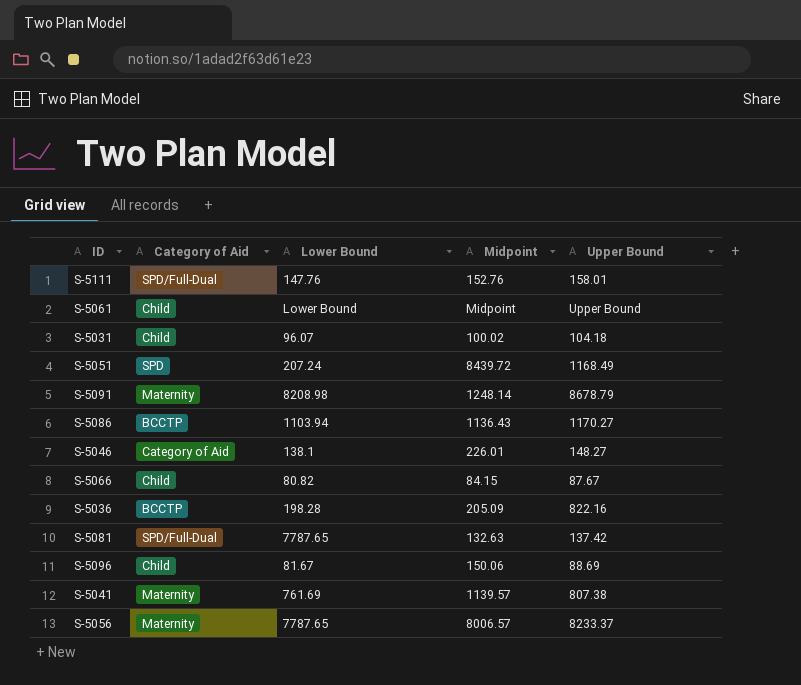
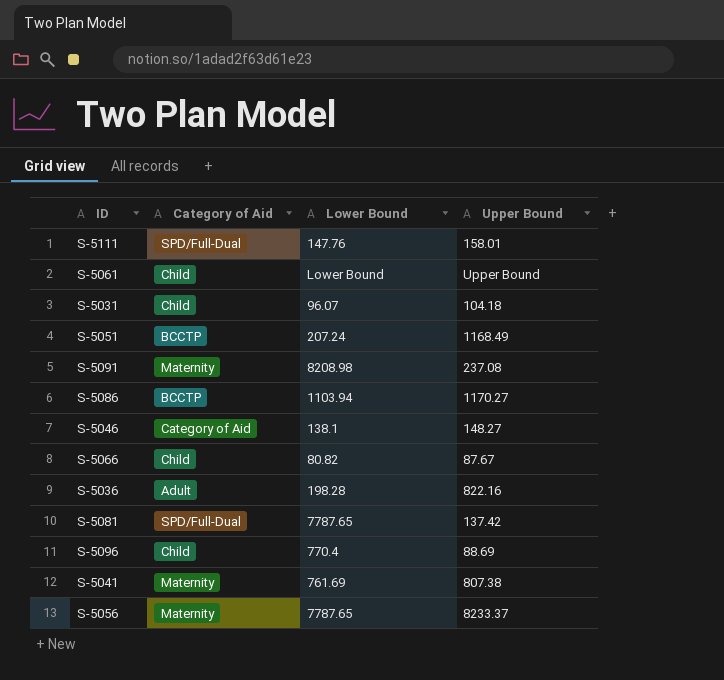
column Midpoint | position: 4 -> none
S-5051 | Category of Aid: SPD -> BCCTP
S-5091 | Upper Bound: 8678.79 -> 237.08
S-5036 | Category of Aid: BCCTP -> Adult
S-5096 | Lower Bound: 81.67 -> 770.4

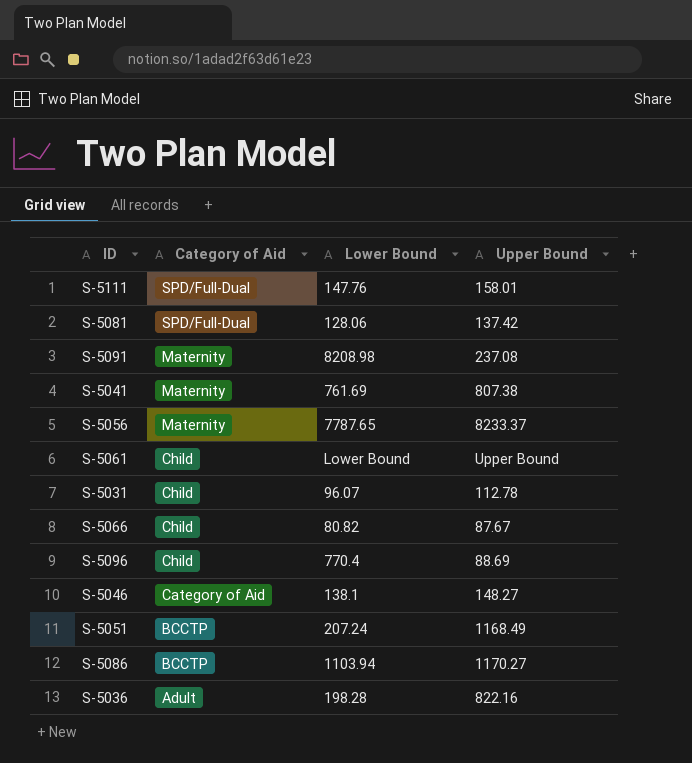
row order: none -> Category of Aid descending
S-5081 | Lower Bound: 7787.65 -> 128.06
S-5031 | Upper Bound: 104.18 -> 112.78

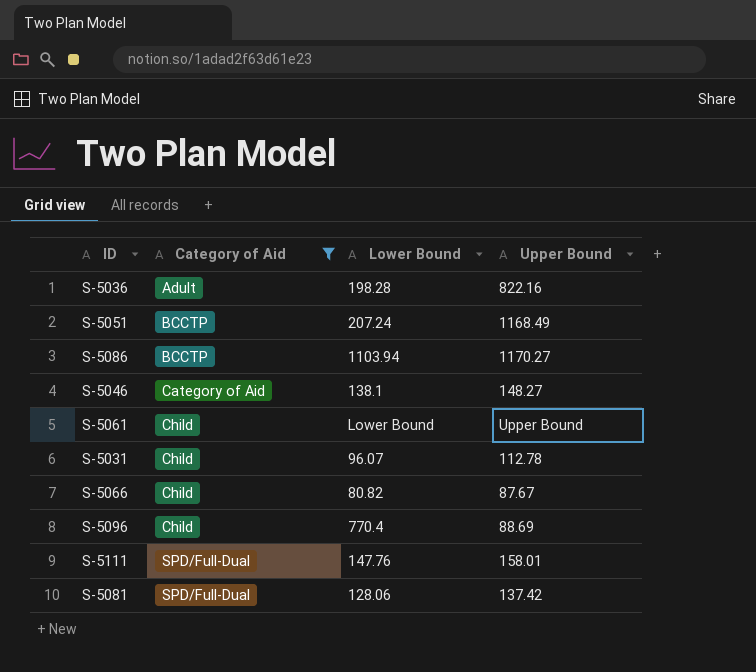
filter: none -> Category of Aid != Maternity
row order: Category of Aid descending -> Category of Aid ascending

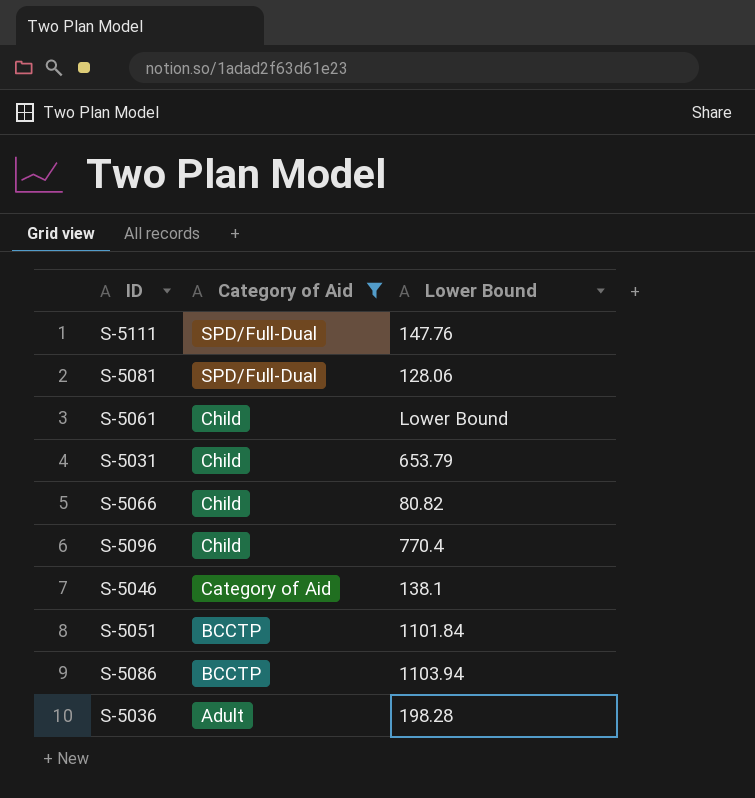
row order: Category of Aid ascending -> Category of Aid descending
column Upper Bound | position: 4 -> none
S-5031 | Lower Bound: 96.07 -> 653.79
S-5051 | Lower Bound: 207.24 -> 1101.84

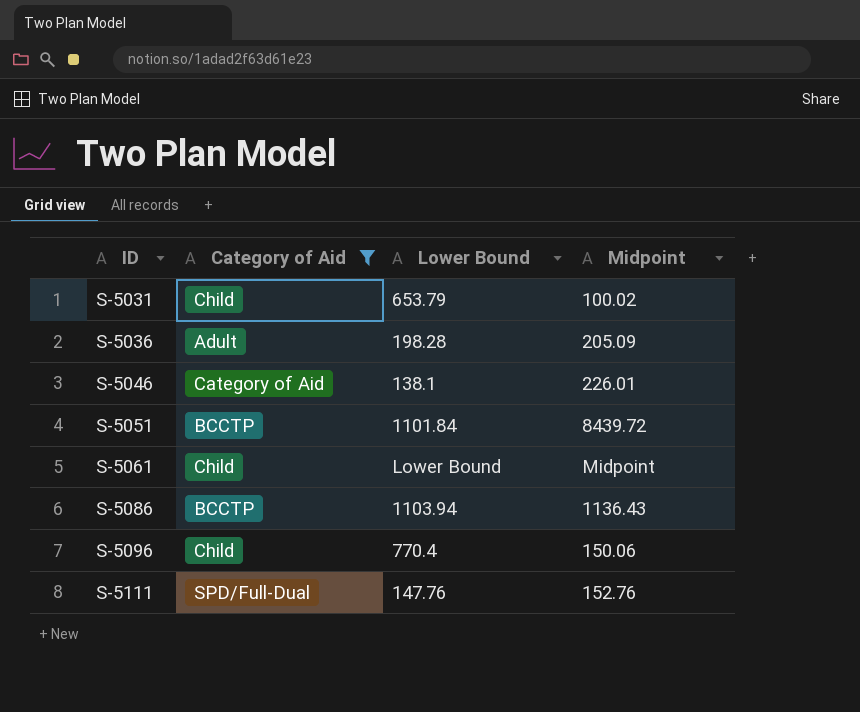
row order: Category of Aid descending -> ID ascending
column Midpoint | position: none -> 4
row S-5081: SPD/Full-Dual | 128.06 -> none
row S-5066: Child | 80.82 -> none

